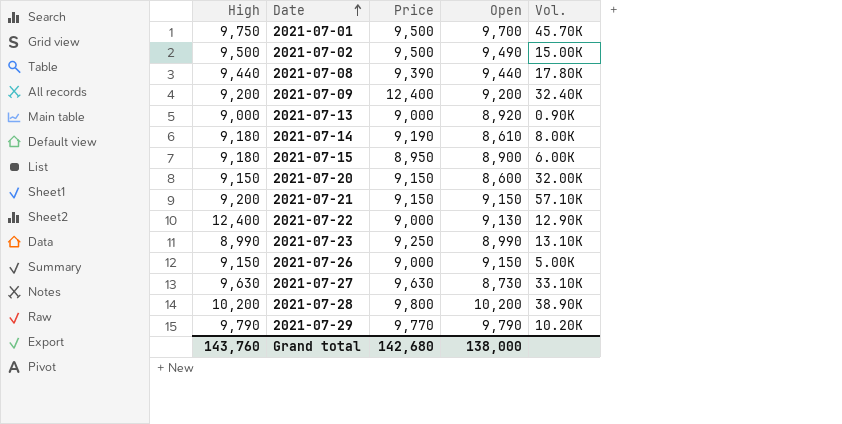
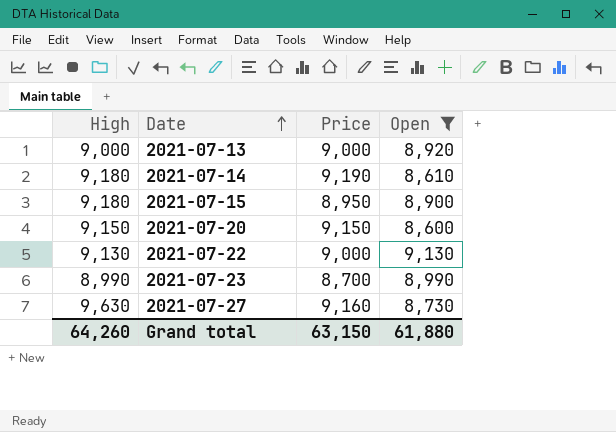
filter: none -> Open <= 9,130
column Vol. | position: 5 -> none
2021-07-22 | High: 12,400 -> 9,130
2021-07-23 | Price: 9,250 -> 8,700
2021-07-27 | Price: 9,630 -> 9,160
Grand total | High: 143,760 -> 64,260
Grand total | Price: 142,680 -> 63,150
Grand total | Open: 138,000 -> 61,880

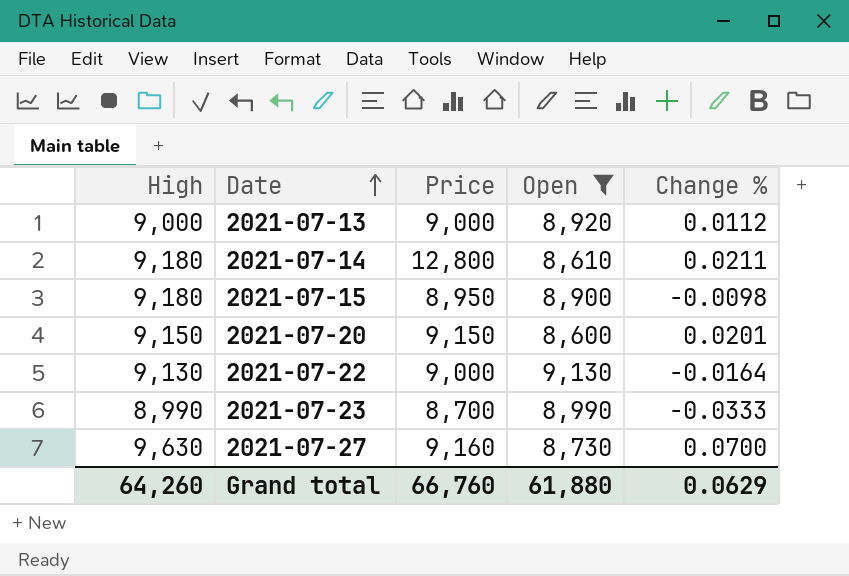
column Change % | position: none -> 5
2021-07-14 | Price: 9,190 -> 12,800
Grand total | Price: 63,150 -> 66,760

